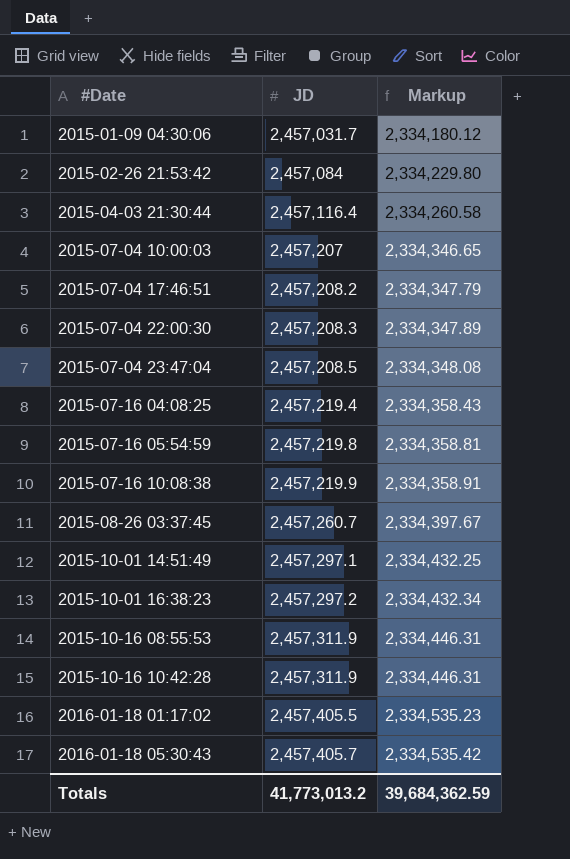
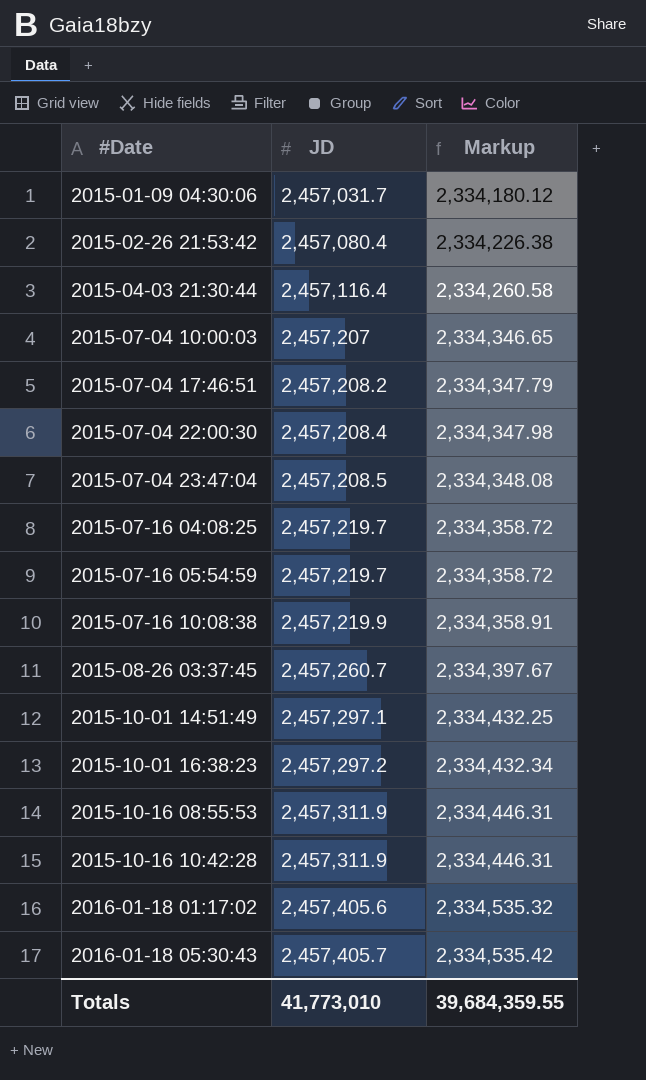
2015-02-26 21:53:42 | JD: 2,457,084 -> 2,457,080.4
2015-02-26 21:53:42 | Markup: 2,334,229.80 -> 2,334,226.38
2015-07-04 22:00:30 | JD: 2,457,208.3 -> 2,457,208.4
2015-07-04 22:00:30 | Markup: 2,334,347.89 -> 2,334,347.98
2015-07-16 04:08:25 | JD: 2,457,219.4 -> 2,457,219.7
2015-07-16 04:08:25 | Markup: 2,334,358.43 -> 2,334,358.72
2015-07-16 05:54:59 | JD: 2,457,219.8 -> 2,457,219.7
2015-07-16 05:54:59 | Markup: 2,334,358.81 -> 2,334,358.72
2016-01-18 01:17:02 | JD: 2,457,405.5 -> 2,457,405.6
2016-01-18 01:17:02 | Markup: 2,334,535.23 -> 2,334,535.32
Totals | JD: 41,773,013.2 -> 41,773,010
Totals | Markup: 39,684,362.59 -> 39,684,359.55

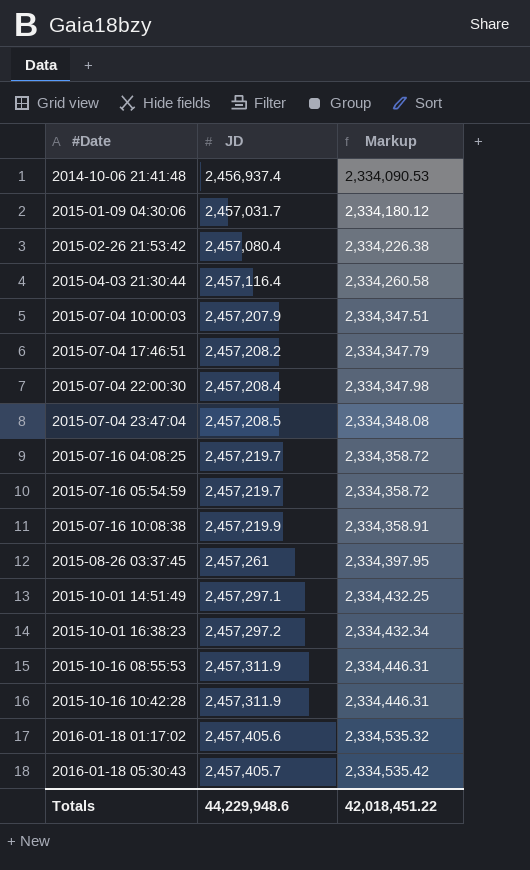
row 2014-10-06 21:41:48: none -> 2,456,937.4 | 2,334,090.53
2015-07-04 10:00:03 | JD: 2,457,207 -> 2,457,207.9
2015-07-04 10:00:03 | Markup: 2,334,346.65 -> 2,334,347.51
2015-08-26 03:37:45 | JD: 2,457,260.7 -> 2,457,261
2015-08-26 03:37:45 | Markup: 2,334,397.67 -> 2,334,397.95
Totals | JD: 41,773,010 -> 44,229,948.6
Totals | Markup: 39,684,359.55 -> 42,018,451.22

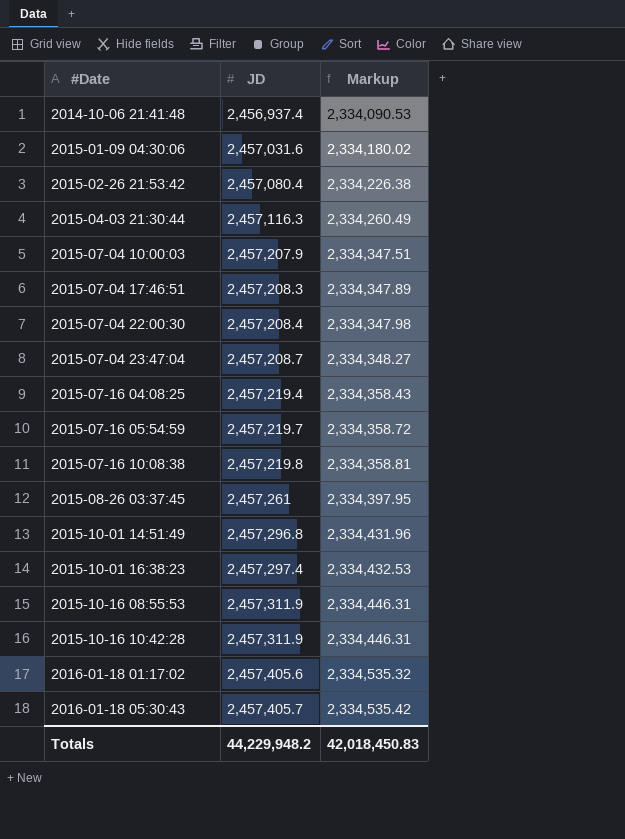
2015-01-09 04:30:06 | JD: 2,457,031.7 -> 2,457,031.6
2015-01-09 04:30:06 | Markup: 2,334,180.12 -> 2,334,180.02
2015-04-03 21:30:44 | JD: 2,457,116.4 -> 2,457,116.3
2015-04-03 21:30:44 | Markup: 2,334,260.58 -> 2,334,260.49
2015-07-04 17:46:51 | JD: 2,457,208.2 -> 2,457,208.3
2015-07-04 17:46:51 | Markup: 2,334,347.79 -> 2,334,347.89
2015-07-04 23:47:04 | JD: 2,457,208.5 -> 2,457,208.7
2015-07-04 23:47:04 | Markup: 2,334,348.08 -> 2,334,348.27
2015-07-16 04:08:25 | JD: 2,457,219.7 -> 2,457,219.4
2015-07-16 04:08:25 | Markup: 2,334,358.72 -> 2,334,358.43
2015-07-16 10:08:38 | JD: 2,457,219.9 -> 2,457,219.8
2015-07-16 10:08:38 | Markup: 2,334,358.91 -> 2,334,358.81
2015-10-01 14:51:49 | JD: 2,457,297.1 -> 2,457,296.8
2015-10-01 14:51:49 | Markup: 2,334,432.25 -> 2,334,431.96
2015-10-01 16:38:23 | JD: 2,457,297.2 -> 2,457,297.4
2015-10-01 16:38:23 | Markup: 2,334,432.34 -> 2,334,432.53
Totals | JD: 44,229,948.6 -> 44,229,948.2
Totals | Markup: 42,018,451.22 -> 42,018,450.83

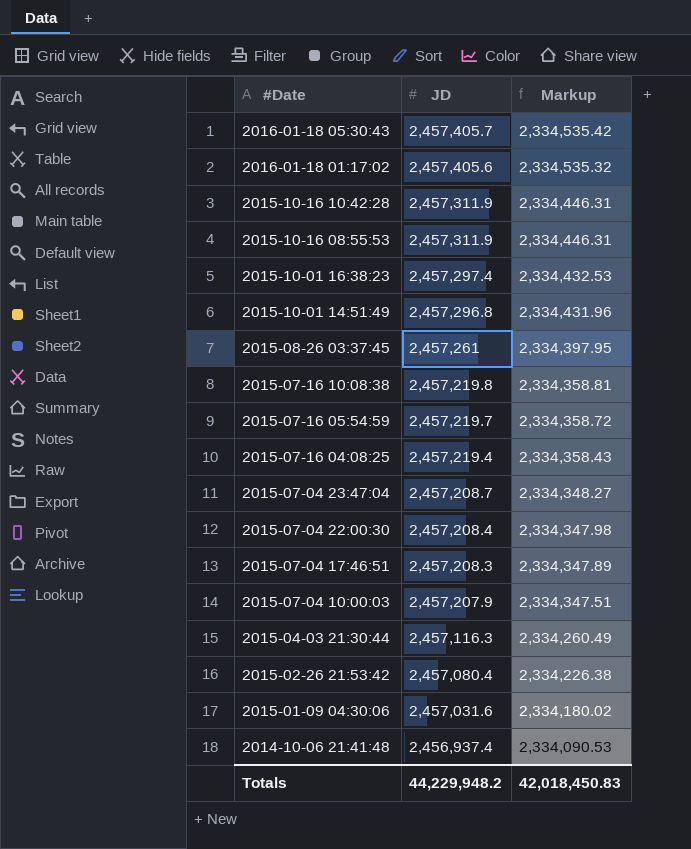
row order: #Date ascending -> #Date descending

